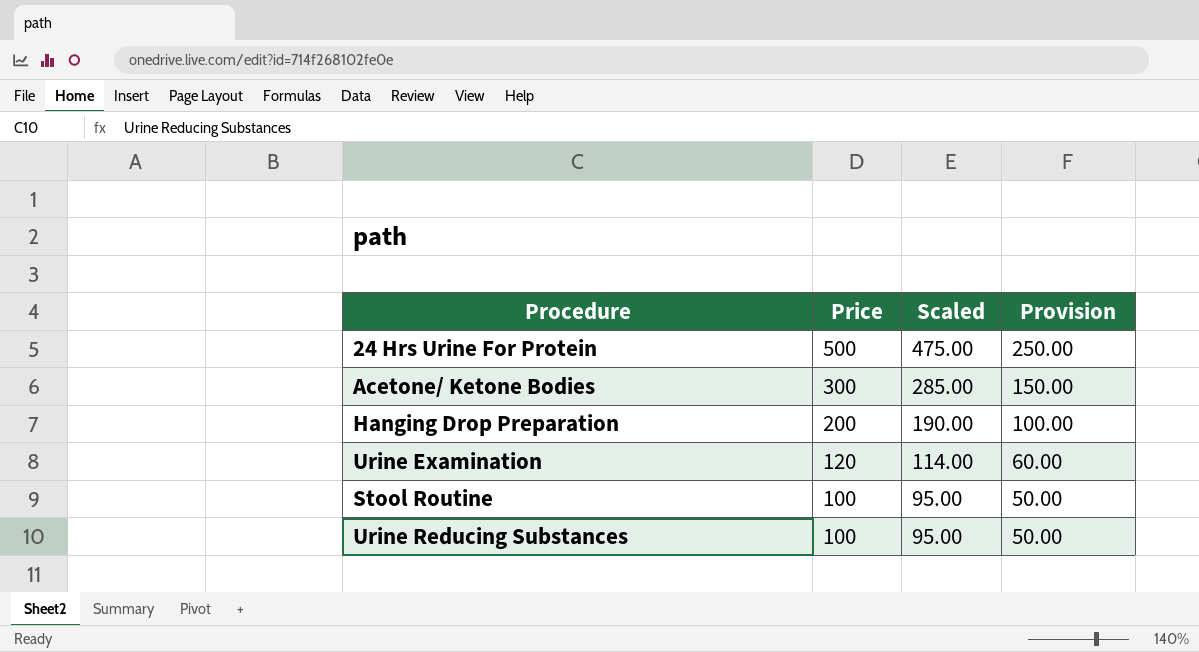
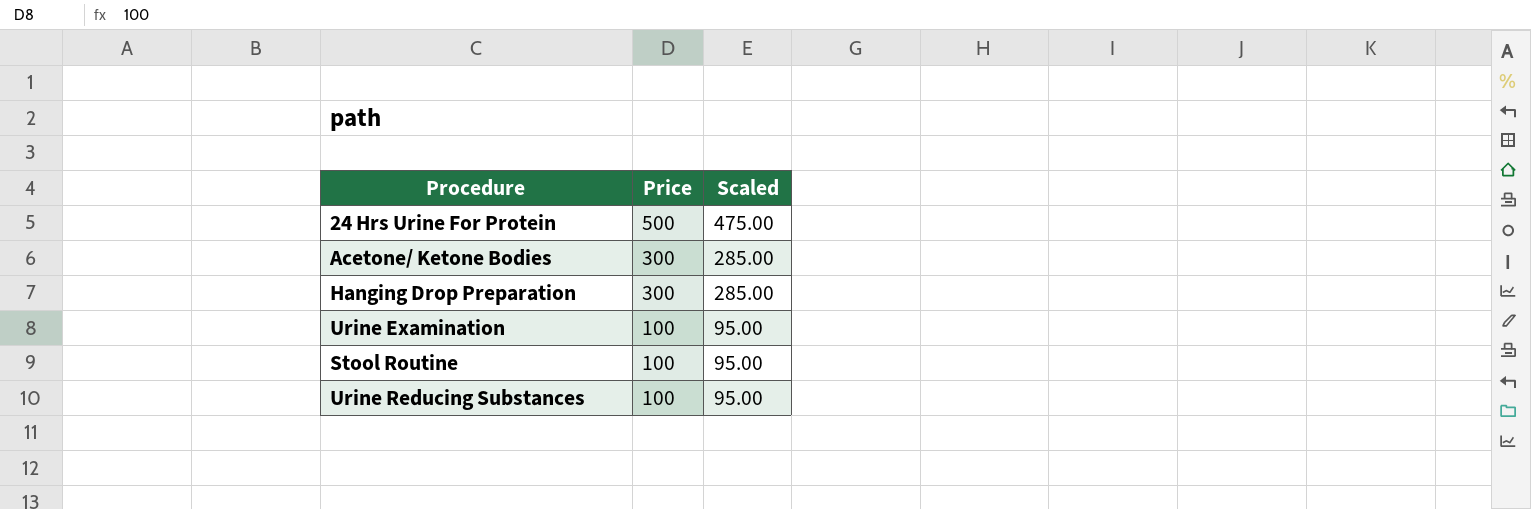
column Provision | formula: [Price] * 0.5 -> none
Hanging Drop Preparation | Price: 200 -> 300
Hanging Drop Preparation | Scaled: 190.00 -> 285.00
Urine Examination | Price: 120 -> 100
Urine Examination | Scaled: 114.00 -> 95.00

